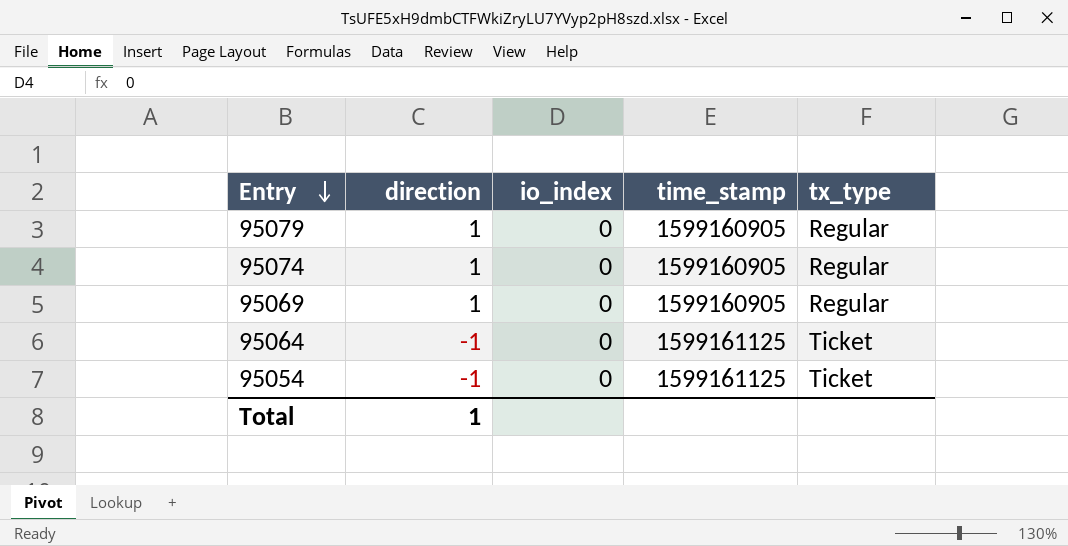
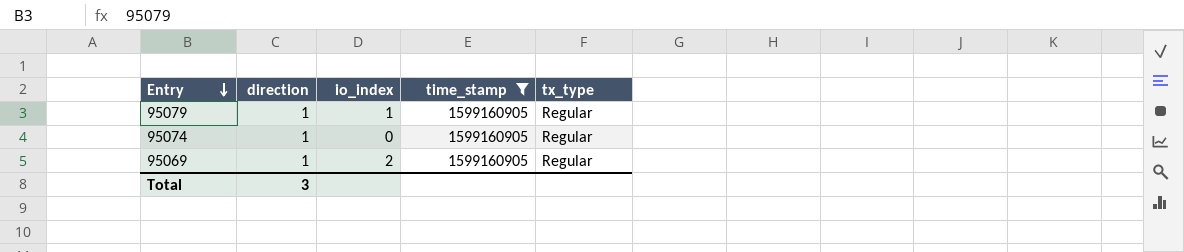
filter: none -> time_stamp = 1599160905
95079 | io_index: 0 -> 1
95069 | io_index: 0 -> 2
Total | direction: 1 -> 3

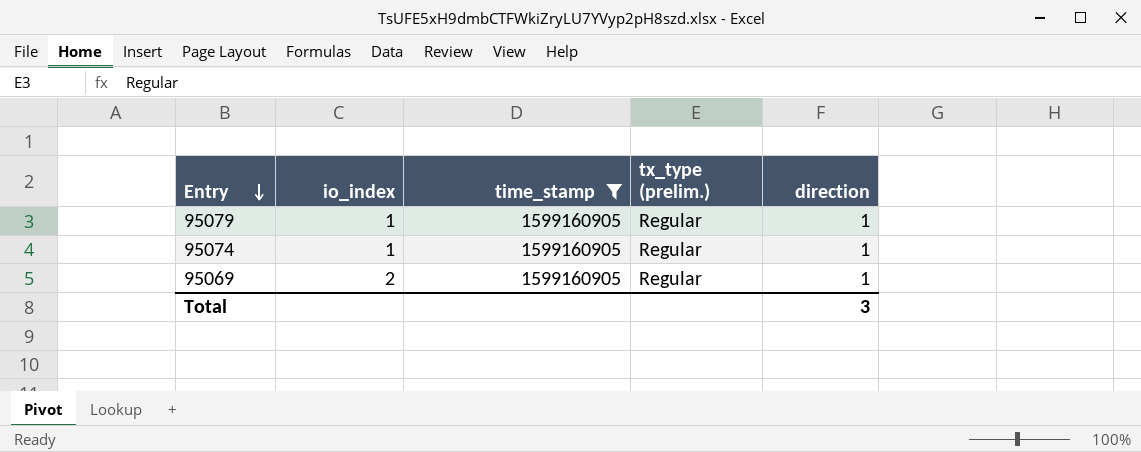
column name: tx_type -> tx_type (prelim.)
column direction | position: 2 -> 5
95074 | io_index: 0 -> 1

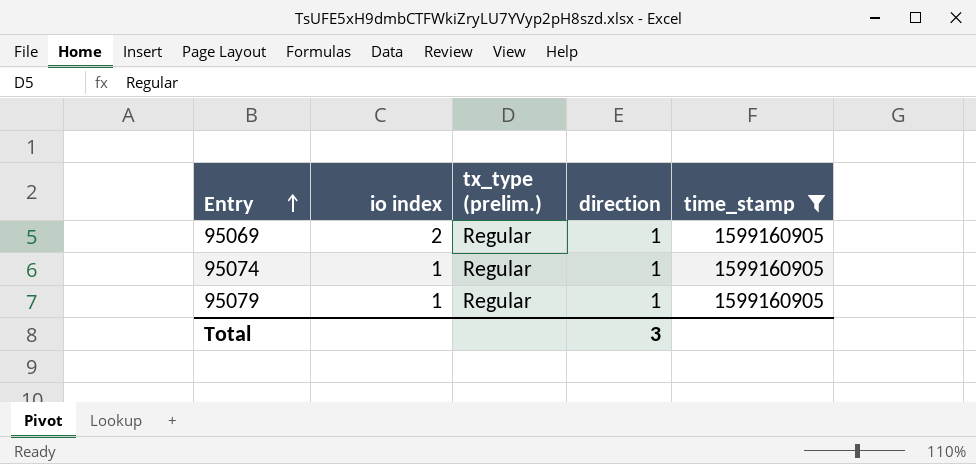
row order: Entry descending -> Entry ascending
column name: io_index -> io index
column time_stamp | position: 3 -> 5

